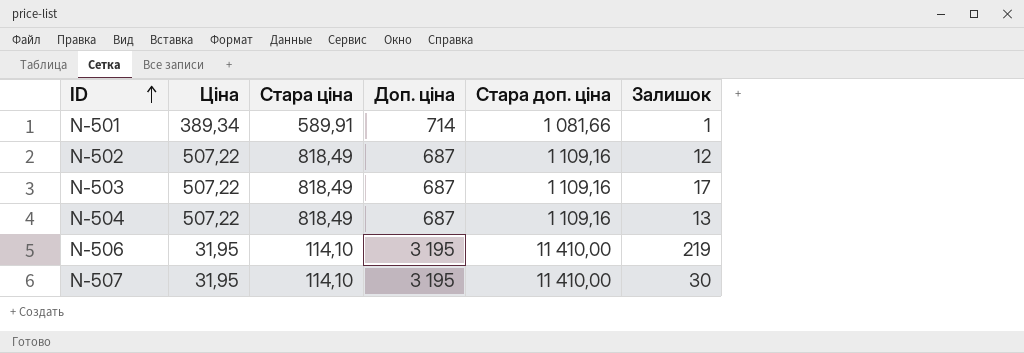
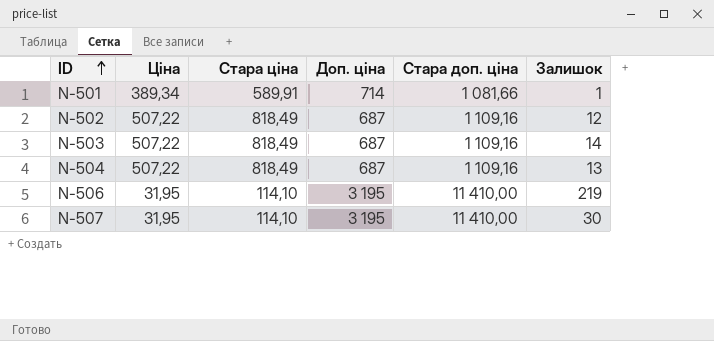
N-503 | Залишок: 17 -> 14

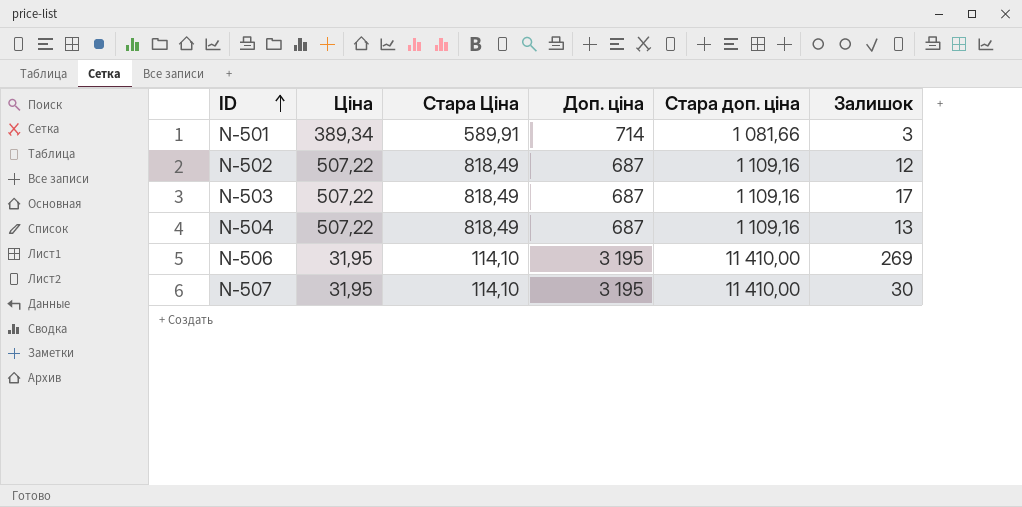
column name: Стара ціна -> Стара Ціна
N-501 | Залишок: 1 -> 3
N-503 | Залишок: 14 -> 17
N-506 | Залишок: 219 -> 269

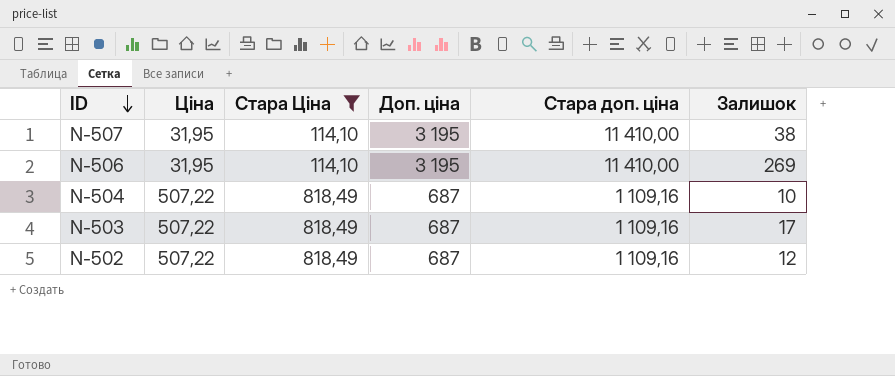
filter: none -> Стара Ціна != 589,91
row order: ID ascending -> ID descending
N-507 | Залишок: 30 -> 38
N-504 | Залишок: 13 -> 10

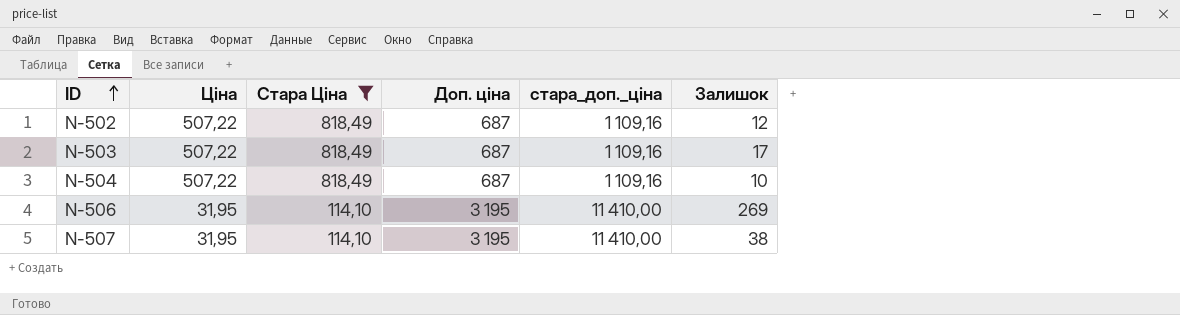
row order: ID descending -> ID ascending
column name: Стара доп. ціна -> стара_доп._ціна

